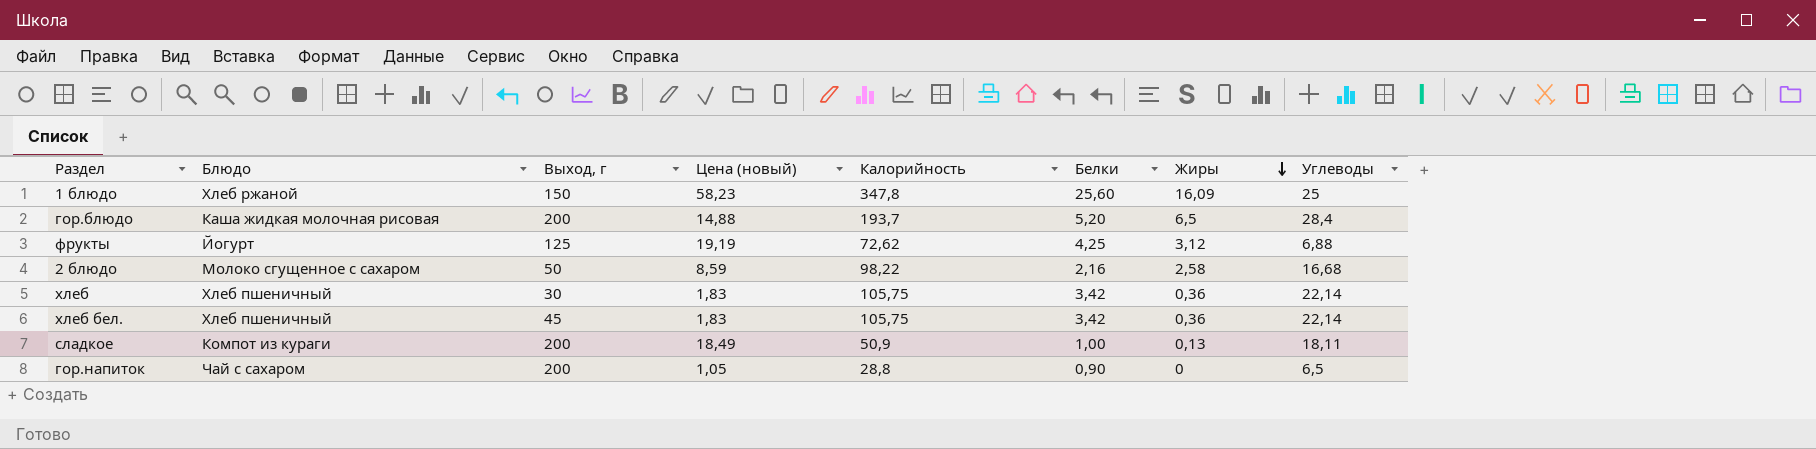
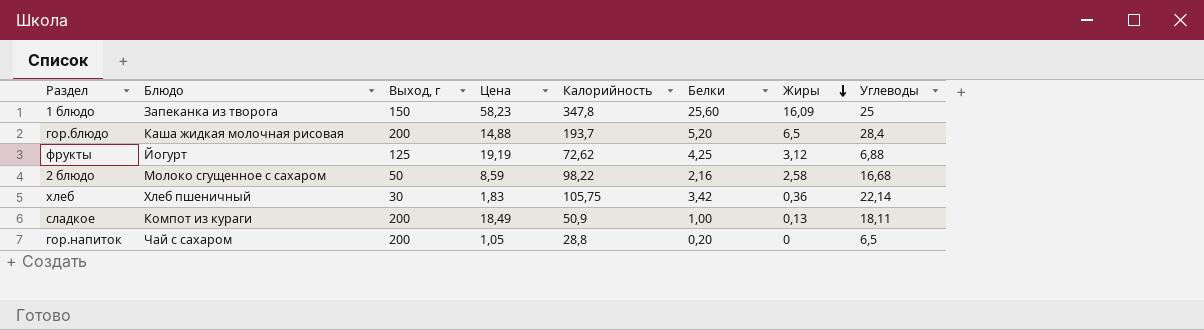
column name: Цена (новый) -> Цена
row хлеб бел.: Хлеб пшеничный | 45 | 1,83 | 105,75 | 3,42 | 0,36 | 22,14 -> none
1 блюдо | Блюдо: Хлеб ржаной -> Запеканка из творога
гор.напиток | Белки: 0,90 -> 0,20

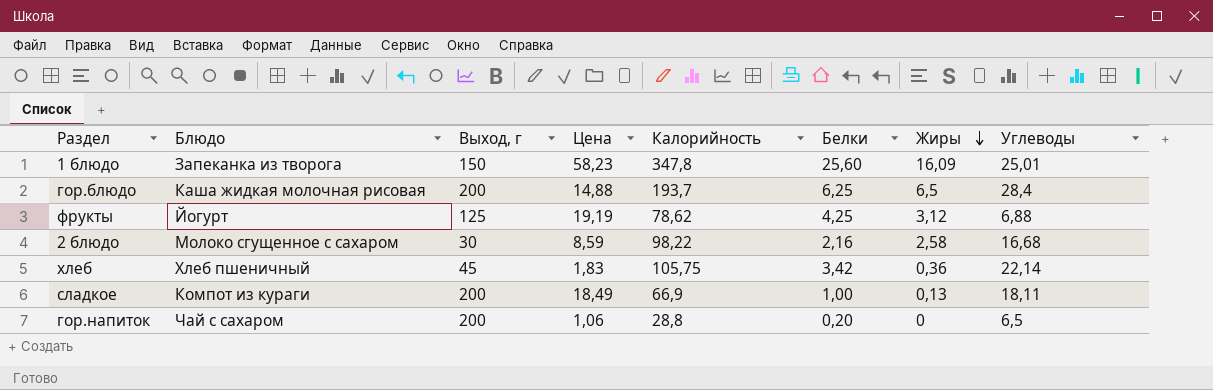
1 блюдо | Углеводы: 25 -> 25,01
гор.блюдо | Белки: 5,20 -> 6,25
фрукты | Калорийность: 72,62 -> 78,62
2 блюдо | Выход, г: 50 -> 30
хлеб | Выход, г: 30 -> 45
сладкое | Калорийность: 50,9 -> 66,9
гор.напиток | Цена: 1,05 -> 1,06

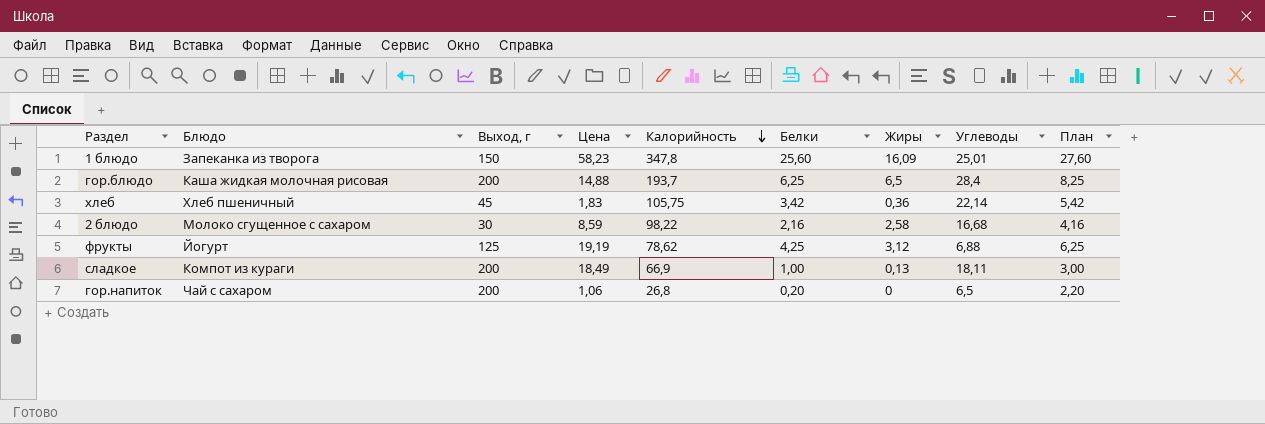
row order: Жиры descending -> Калорийность descending
column План | formula: none -> [Белки] + 2
гор.напиток | Калорийность: 28,8 -> 26,8

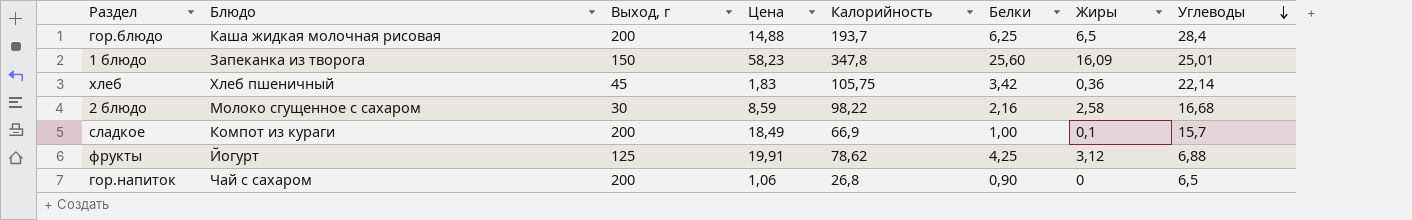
row order: Калорийность descending -> Углеводы descending
column План | formula: [Белки] + 2 -> none
сладкое | Жиры: 0,13 -> 0,1
сладкое | Углеводы: 18,11 -> 15,7
фрукты | Цена: 19,19 -> 19,91
гор.напиток | Белки: 0,20 -> 0,90

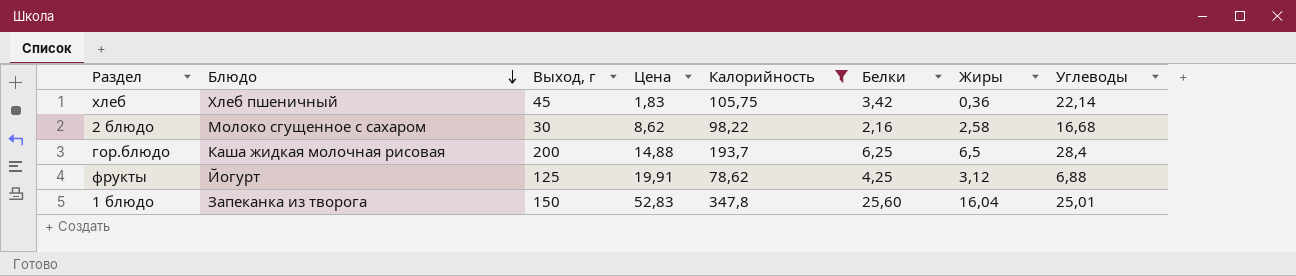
filter: none -> Калорийность >= 78,62
row order: Углеводы descending -> Блюдо descending
2 блюдо | Цена: 8,59 -> 8,62
1 блюдо | Цена: 58,23 -> 52,83
1 блюдо | Жиры: 16,09 -> 16,04

